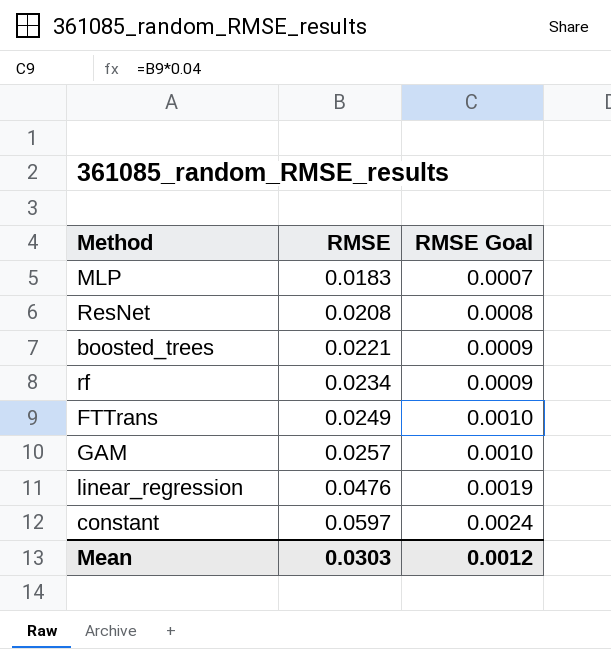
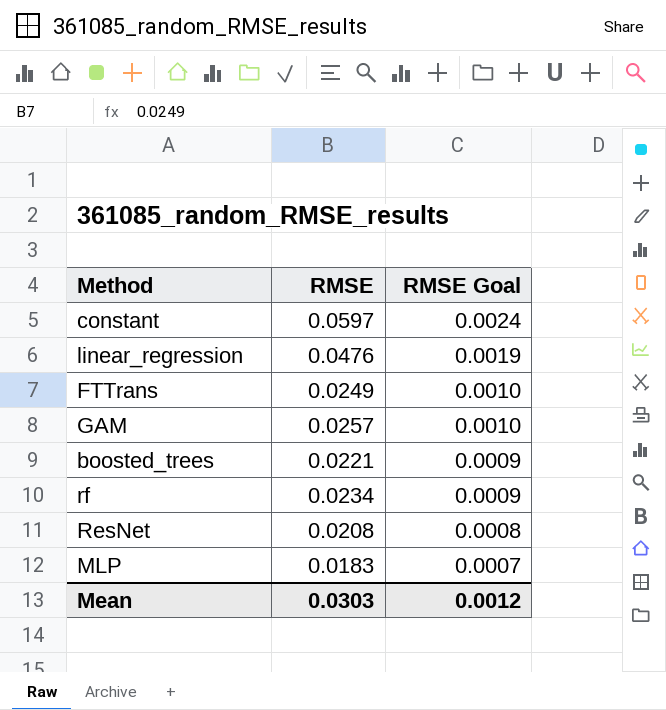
row order: RMSE ascending -> RMSE Goal descending

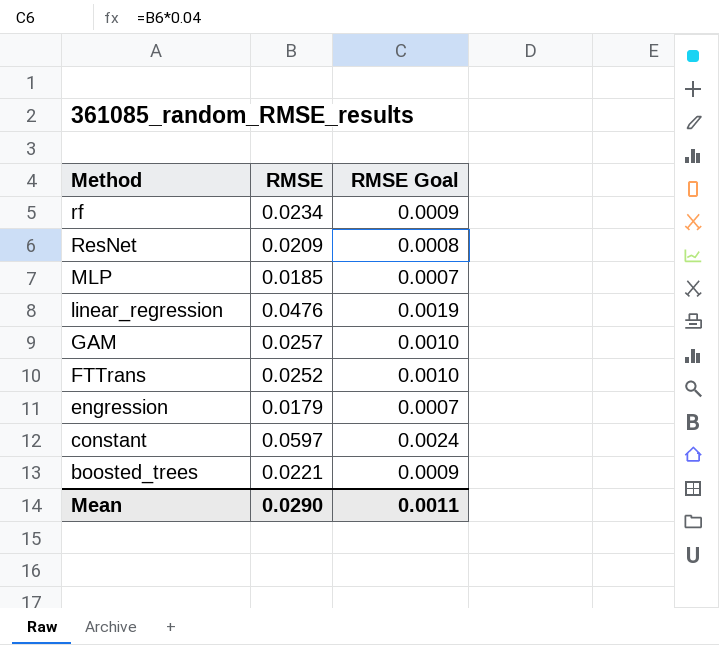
row order: RMSE Goal descending -> Method descending
ResNet | RMSE: 0.0208 -> 0.0209
MLP | RMSE: 0.0183 -> 0.0185
FTTrans | RMSE: 0.0249 -> 0.0252
row engression: none -> 0.0179 | 0.0007
Mean | RMSE: 0.0303 -> 0.0290
Mean | RMSE Goal: 0.0012 -> 0.0011

